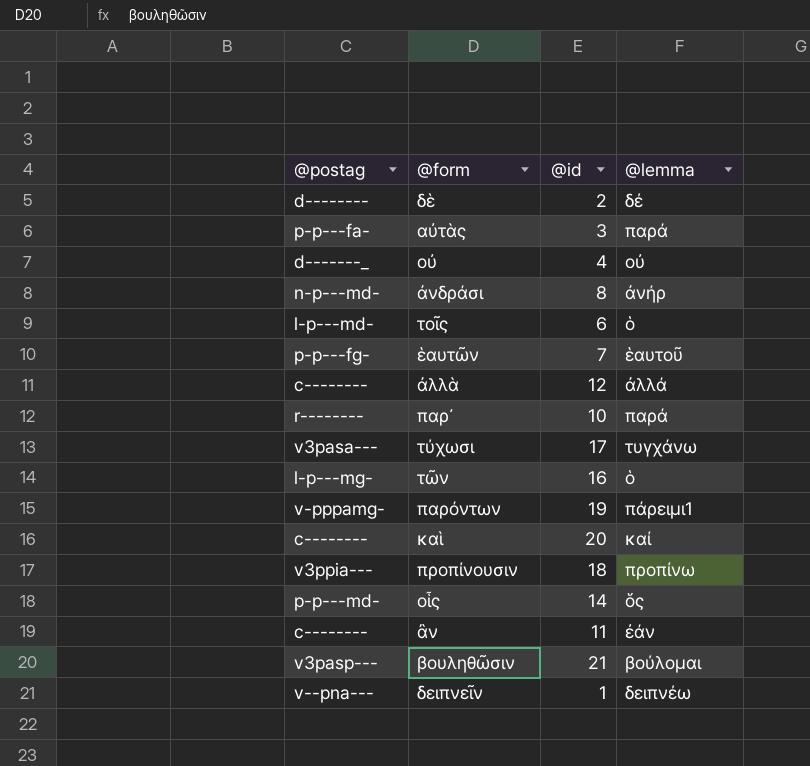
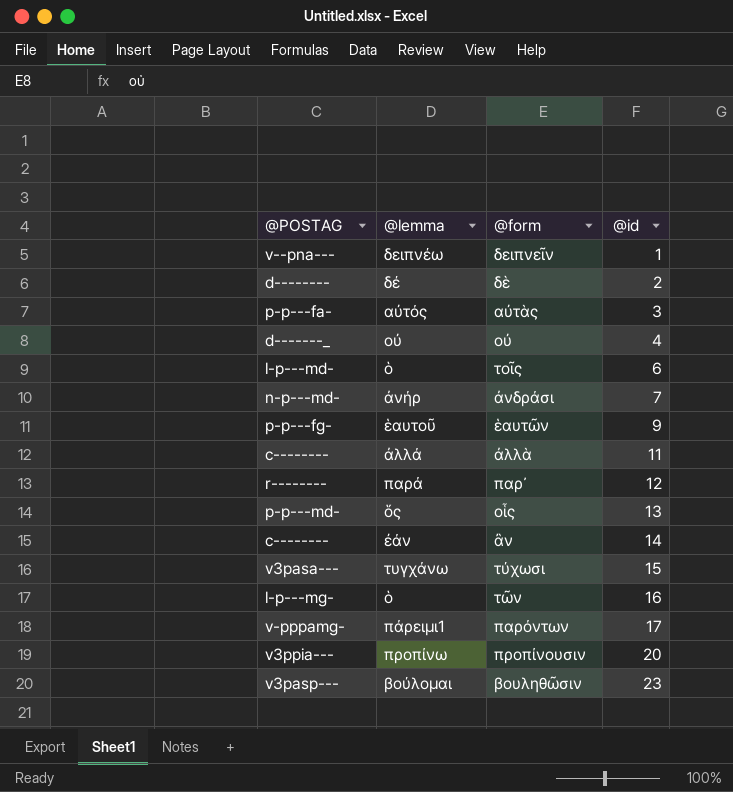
row order: none -> @id ascending
column name: @postag -> @POSTAG
column @lemma | position: 4 -> 2
row καὶ: c-------- | 20 | καί -> none
αὐτὰς | @lemma: παρά -> αὐτός
ἀνδράσι | @id: 8 -> 7
ἑαυτῶν | @id: 7 -> 9
ἀλλὰ | @id: 12 -> 11
παρ᾽ | @id: 10 -> 12
οἷς | @id: 14 -> 13
ἂν | @id: 11 -> 14
τύχωσι | @id: 17 -> 15
παρόντων | @id: 19 -> 17
προπίνουσιν | @id: 18 -> 20
βουληθῶσιν | @id: 21 -> 23

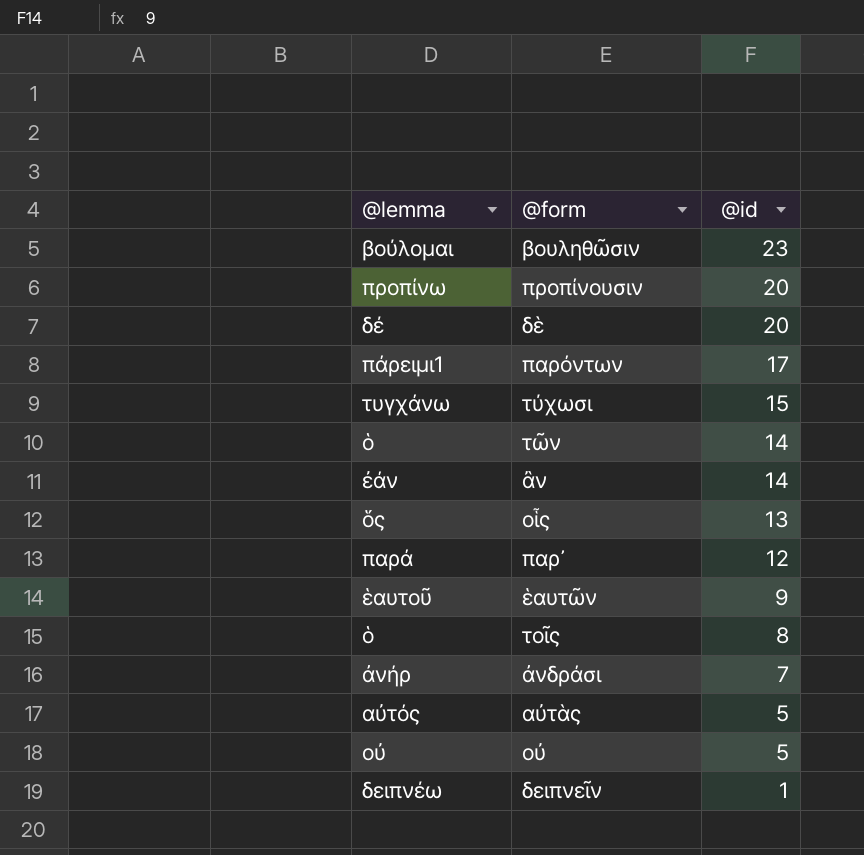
row order: @id ascending -> @id descending
column @POSTAG | position: 1 -> none
row ἀλλὰ: c-------- | ἀλλά | 11 -> none
δὲ | @id: 2 -> 20
τῶν | @id: 16 -> 14
τοῖς | @id: 6 -> 8
αὐτὰς | @id: 3 -> 5
οὐ | @id: 4 -> 5

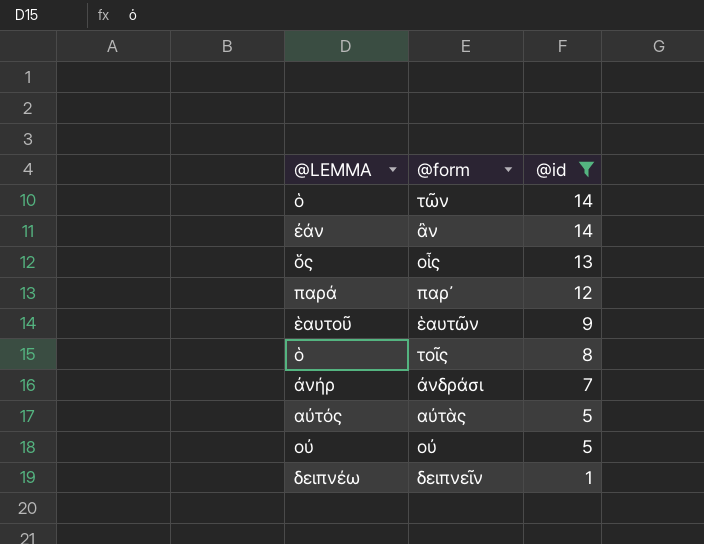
filter: none -> @id <= 14
column name: @lemma -> @LEMMA

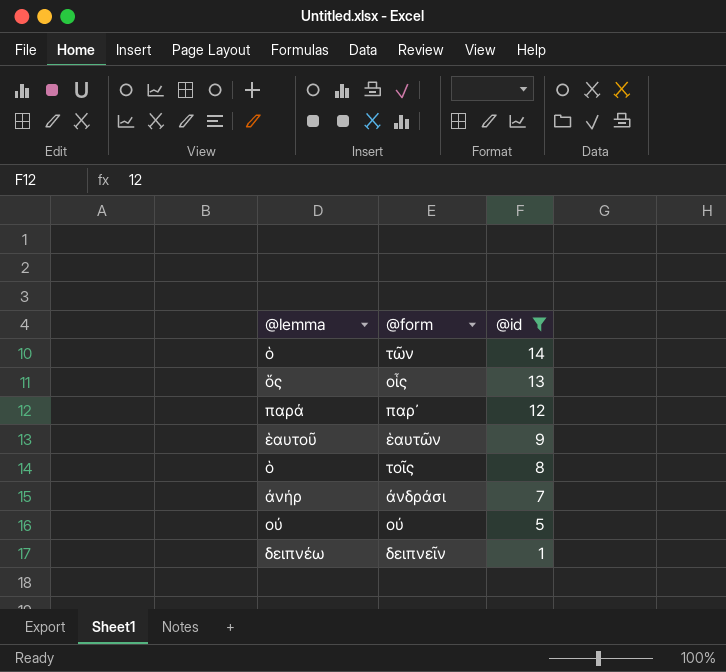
column name: @LEMMA -> @lemma
row ἂν: ἐάν | 14 -> none
row αὐτὰς: αὐτός | 5 -> none

